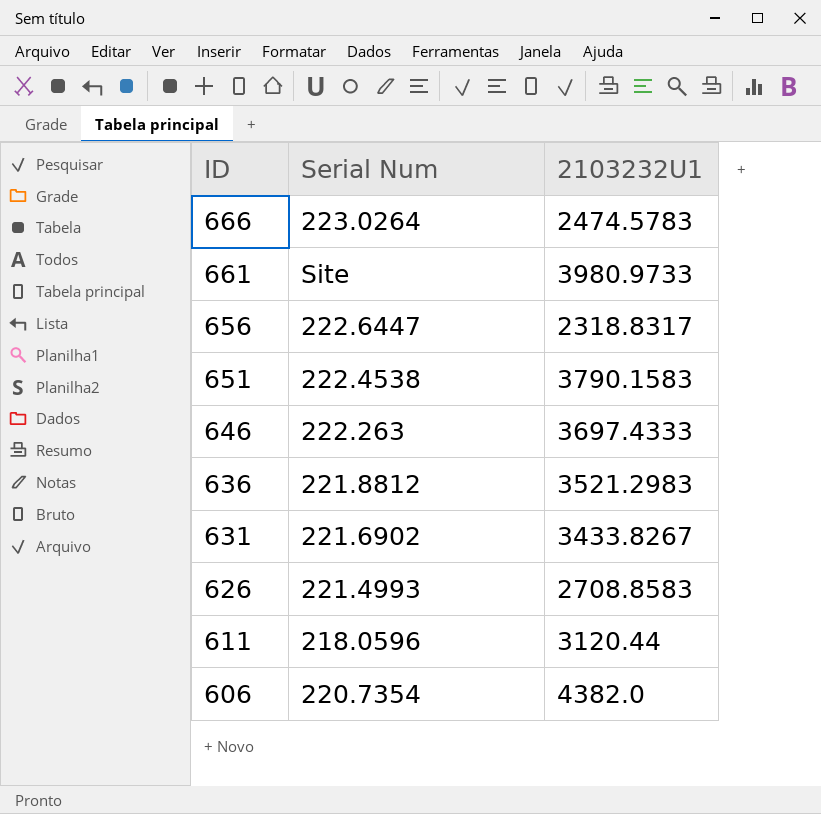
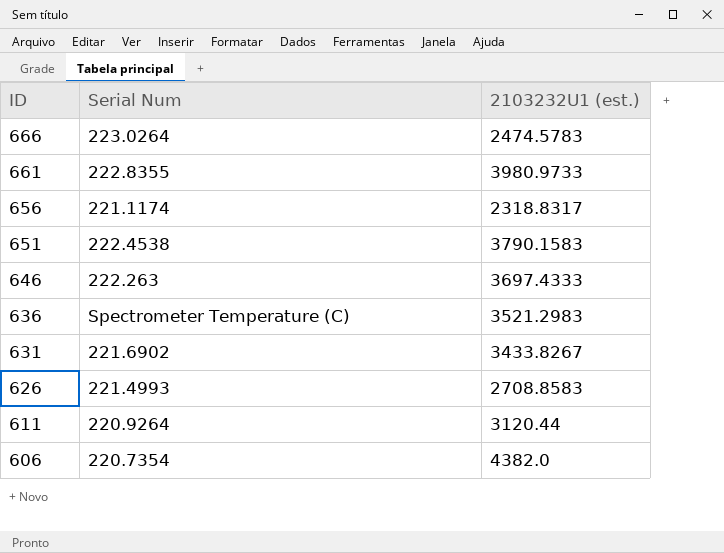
column name: 2103232U1 -> 2103232U1 (est.)
661 | Serial Num: Site -> 222.8355
656 | Serial Num: 222.6447 -> 221.1174
636 | Serial Num: 221.8812 -> Spectrometer Temperature (C)
611 | Serial Num: 218.0596 -> 220.9264

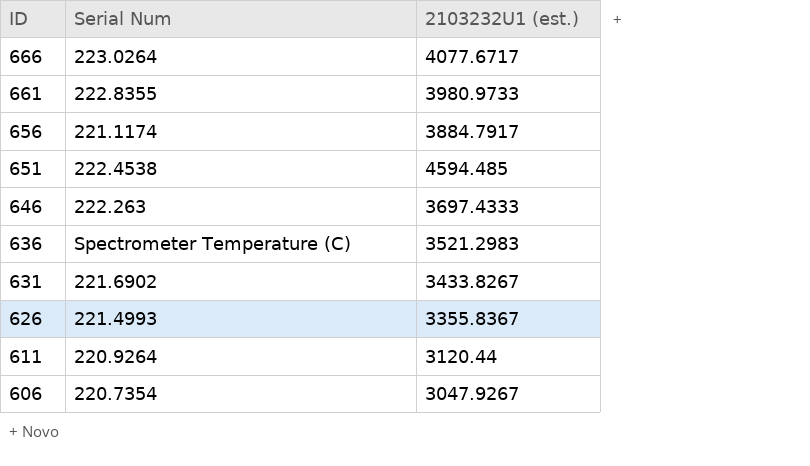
666 | 2103232U1 (est.): 2474.5783 -> 4077.6717
656 | 2103232U1 (est.): 2318.8317 -> 3884.7917
651 | 2103232U1 (est.): 3790.1583 -> 4594.485
626 | 2103232U1 (est.): 2708.8583 -> 3355.8367
606 | 2103232U1 (est.): 4382.0 -> 3047.9267

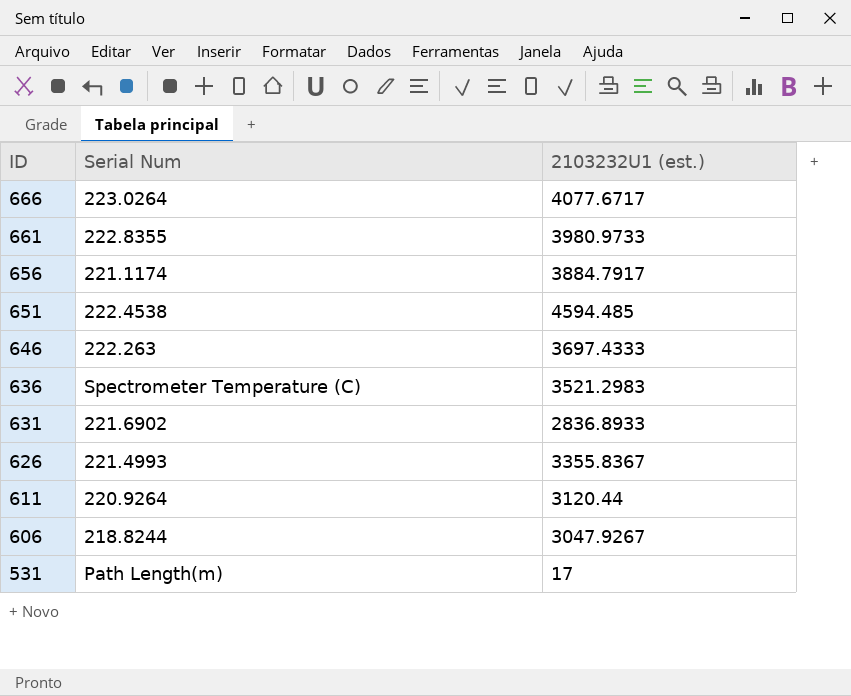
631 | 2103232U1 (est.): 3433.8267 -> 2836.8933
606 | Serial Num: 220.7354 -> 218.8244
row 531: none -> Path Length(m) | 17

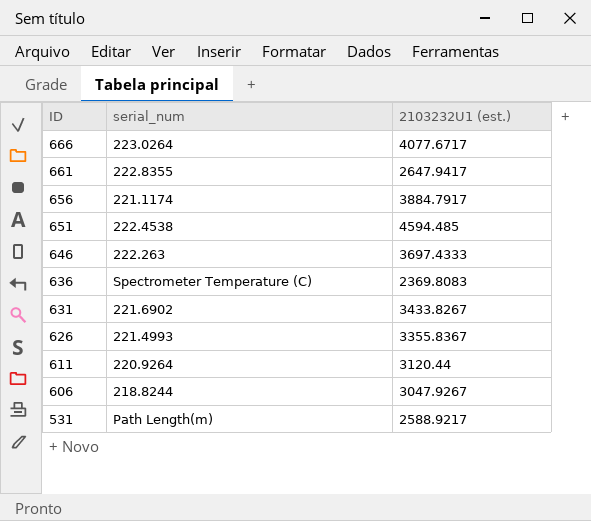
column name: Serial Num -> serial_num
661 | 2103232U1 (est.): 3980.9733 -> 2647.9417
636 | 2103232U1 (est.): 3521.2983 -> 2369.8083
631 | 2103232U1 (est.): 2836.8933 -> 3433.8267
531 | 2103232U1 (est.): 17 -> 2588.9217

